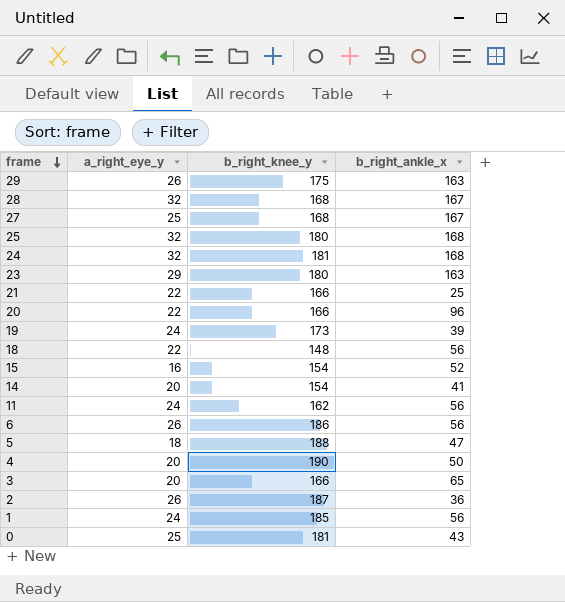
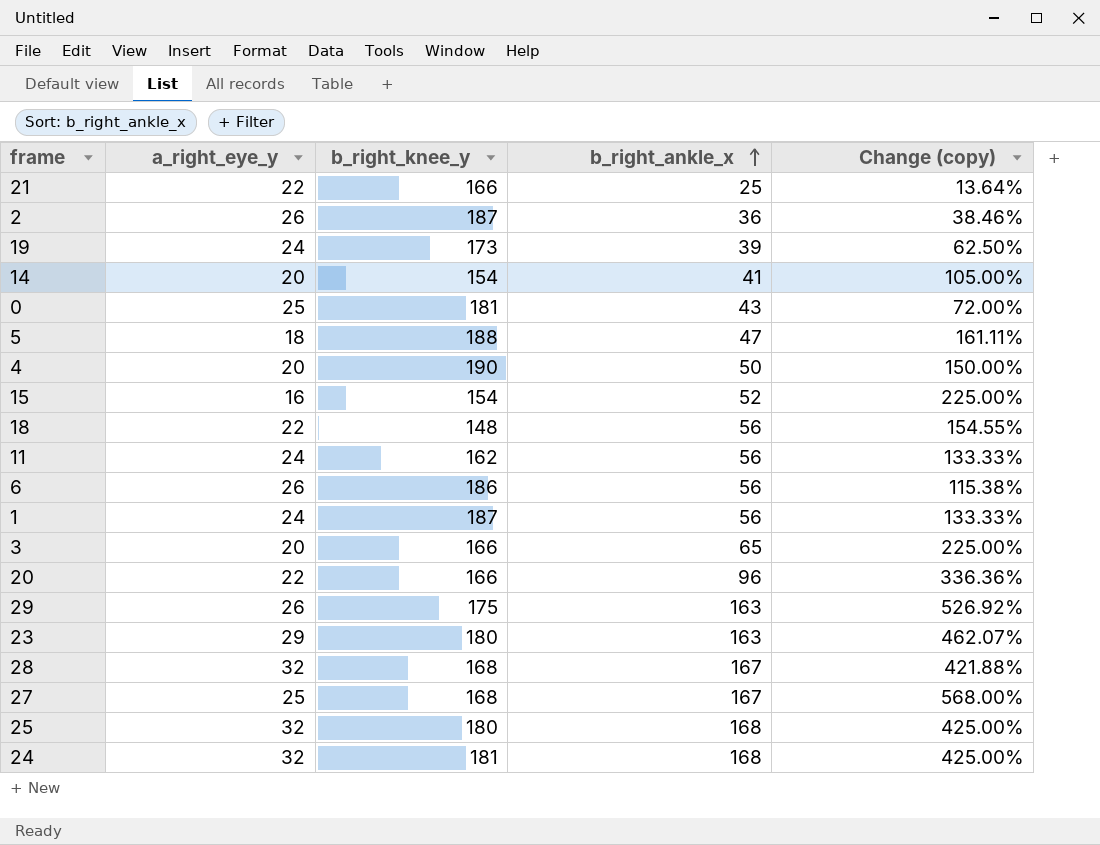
row order: frame descending -> b_right_ankle_x ascending
column Change (copy) | formula: none -> ([b_right_ankle_x] - [a_right_eye_y]) / [a_right_eye_y]
1 | b_right_knee_y: 185 -> 187

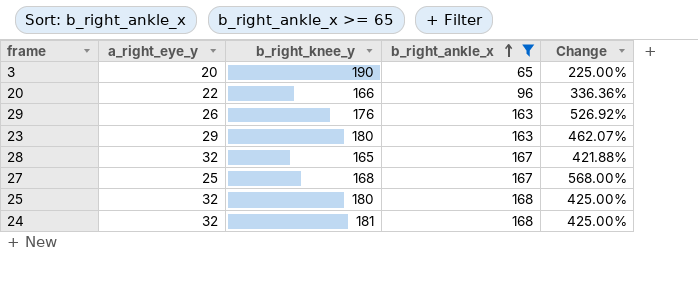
filter: none -> b_right_ankle_x >= 65
column name: Change (copy) -> Change
3 | b_right_knee_y: 166 -> 190
29 | b_right_knee_y: 175 -> 176
28 | b_right_knee_y: 168 -> 165

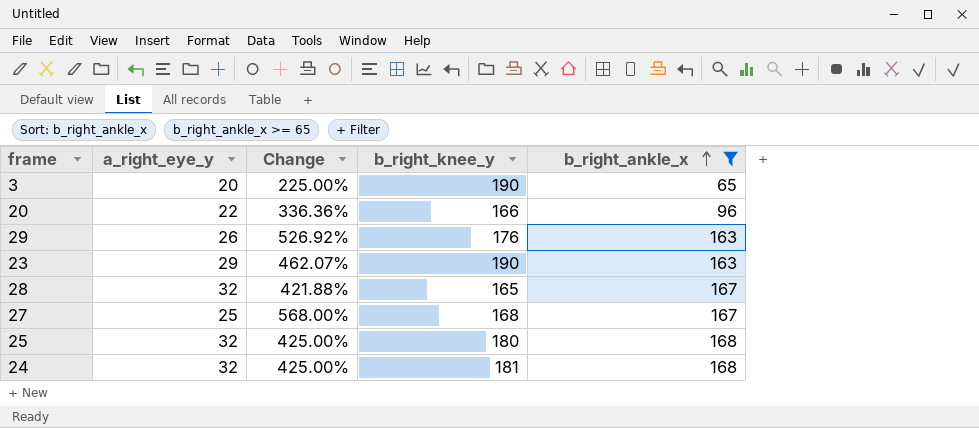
column Change | position: 5 -> 3
23 | b_right_knee_y: 180 -> 190

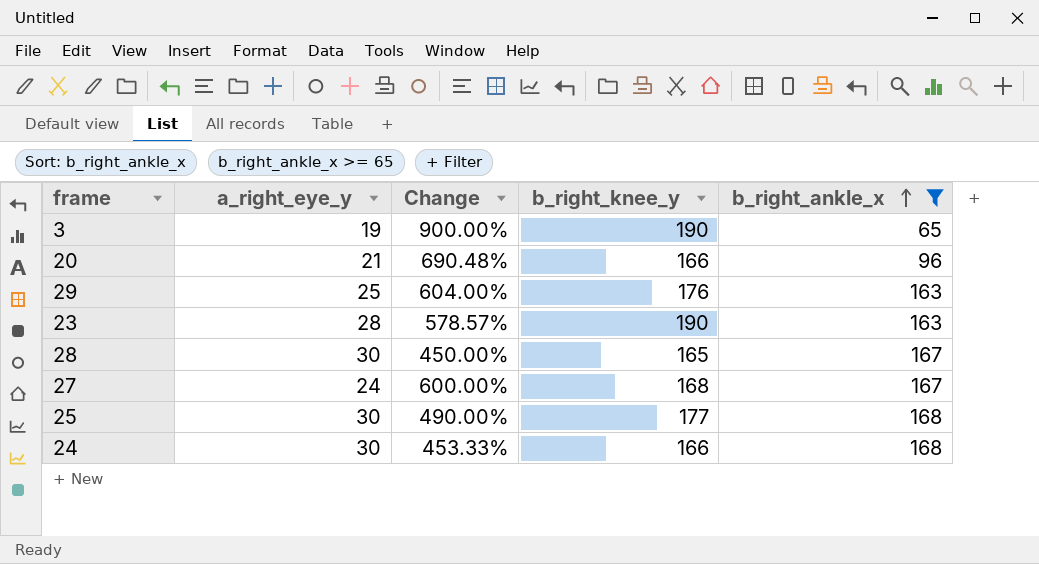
column Change | formula: ([b_right_ankle_x] - [a_right_eye_y]) / [a_right_eye_y] -> ([b_right_knee_y] - [a_right_eye_y]) / [a_right_eye_y]
3 | a_right_eye_y: 20 -> 19
20 | a_right_eye_y: 22 -> 21
29 | a_right_eye_y: 26 -> 25
23 | a_right_eye_y: 29 -> 28
28 | a_right_eye_y: 32 -> 30
27 | a_right_eye_y: 25 -> 24
25 | a_right_eye_y: 32 -> 30
25 | b_right_knee_y: 180 -> 177
24 | a_right_eye_y: 32 -> 30
24 | b_right_knee_y: 181 -> 166

